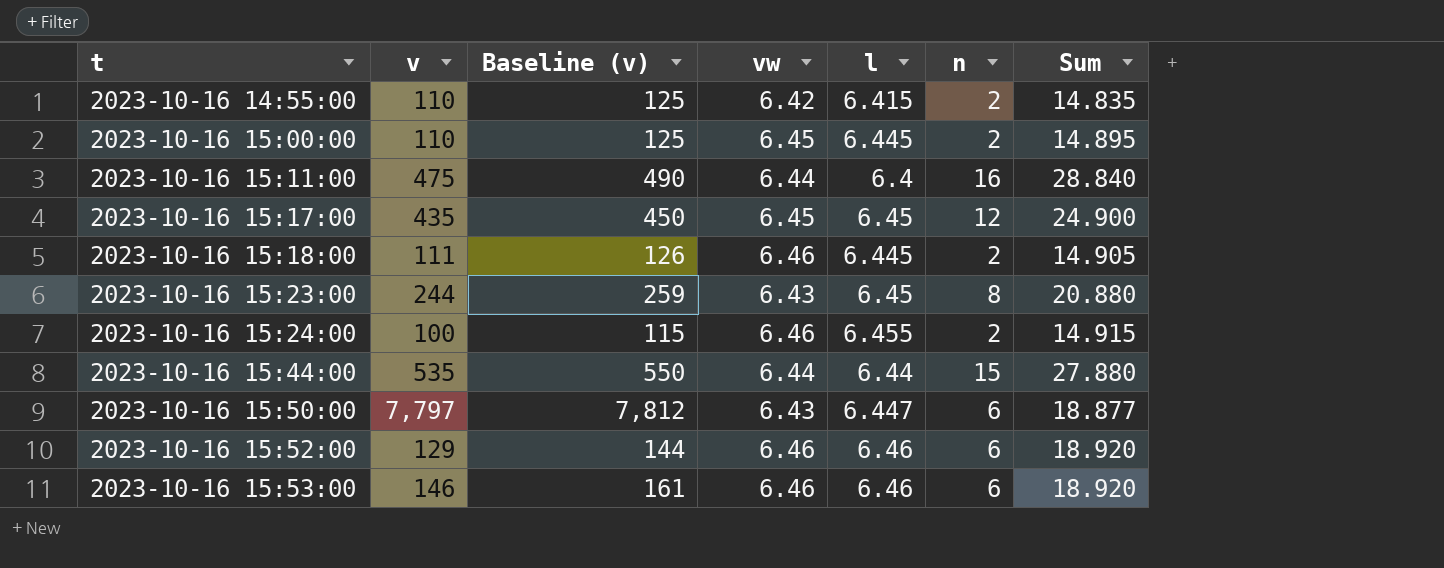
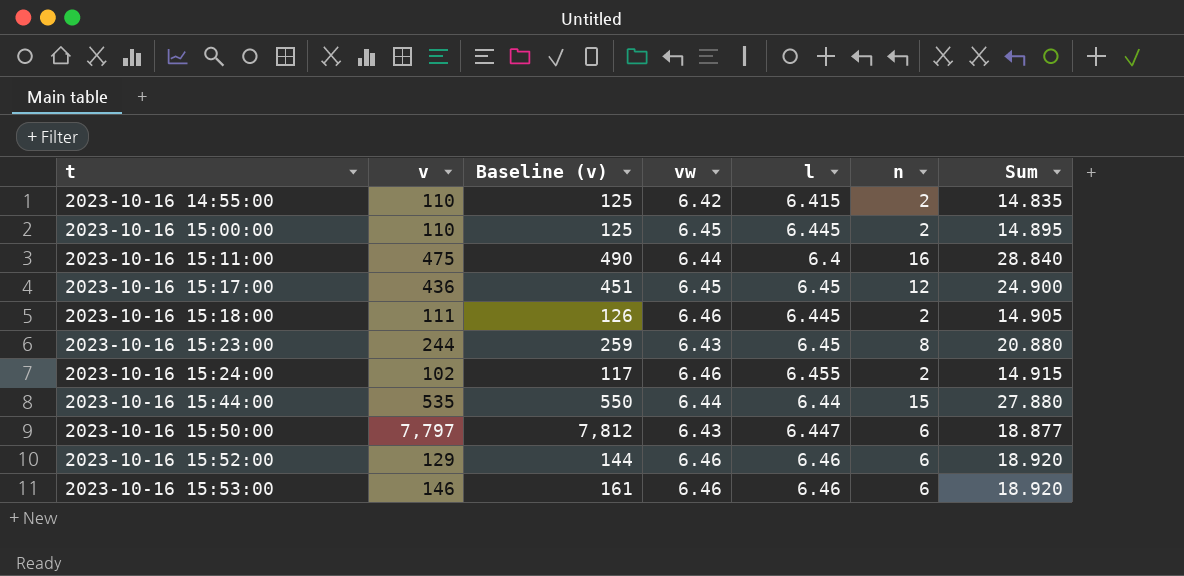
2023-10-16 15:17:00 | v: 435 -> 436
2023-10-16 15:17:00 | Baseline (v): 450 -> 451
2023-10-16 15:24:00 | v: 100 -> 102
2023-10-16 15:24:00 | Baseline (v): 115 -> 117

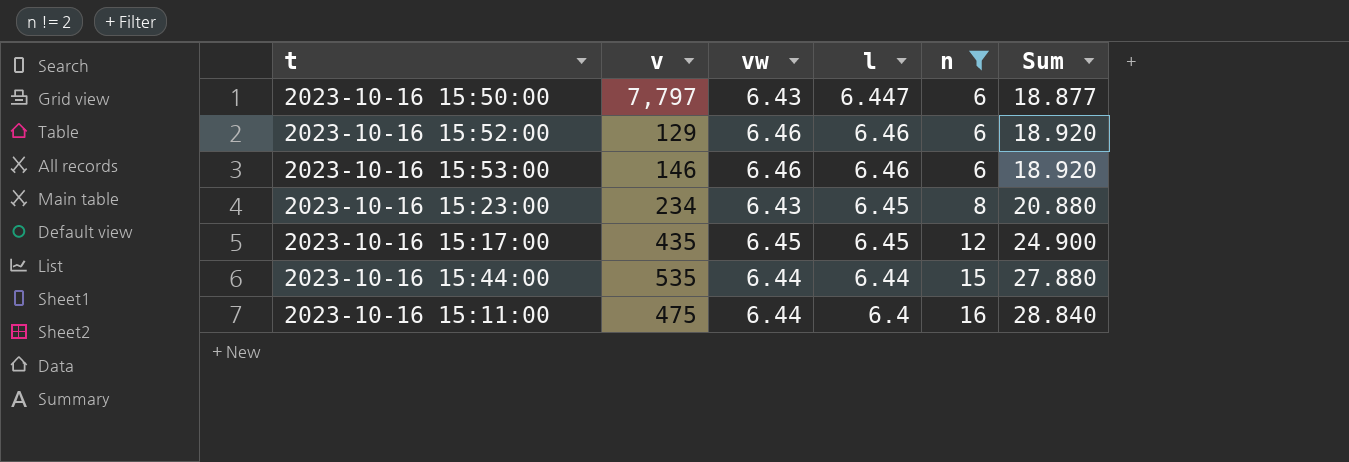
filter: none -> n != 2
row order: t ascending -> n ascending
column Baseline (v) | formula: [v] + 15 -> none
2023-10-16 15:23:00 | v: 244 -> 234
2023-10-16 15:17:00 | v: 436 -> 435

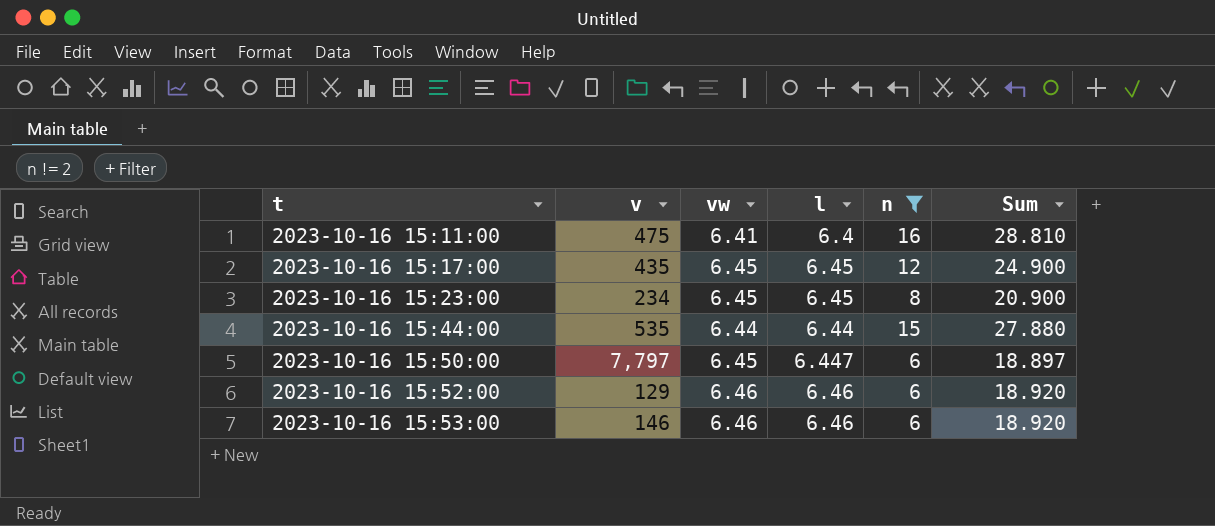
row order: n ascending -> t ascending
2023-10-16 15:11:00 | vw: 6.44 -> 6.41
2023-10-16 15:11:00 | Sum: 28.840 -> 28.810
2023-10-16 15:23:00 | vw: 6.43 -> 6.45
2023-10-16 15:23:00 | Sum: 20.880 -> 20.900
2023-10-16 15:50:00 | vw: 6.43 -> 6.45
2023-10-16 15:50:00 | Sum: 18.877 -> 18.897

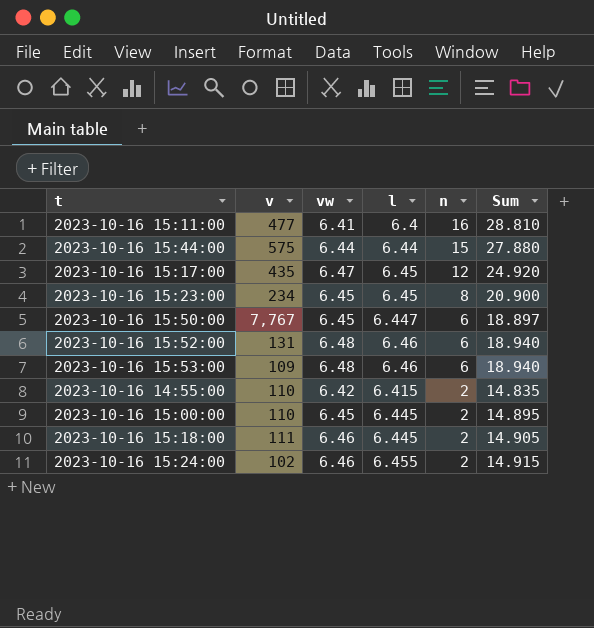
filter: n != 2 -> none
row order: t ascending -> n descending
2023-10-16 15:11:00 | v: 475 -> 477
2023-10-16 15:44:00 | v: 535 -> 575
2023-10-16 15:17:00 | vw: 6.45 -> 6.47
2023-10-16 15:17:00 | Sum: 24.900 -> 24.920
2023-10-16 15:50:00 | v: 7,797 -> 7,767
2023-10-16 15:52:00 | v: 129 -> 131
2023-10-16 15:52:00 | vw: 6.46 -> 6.48
2023-10-16 15:52:00 | Sum: 18.920 -> 18.940
2023-10-16 15:53:00 | v: 146 -> 109
2023-10-16 15:53:00 | vw: 6.46 -> 6.48
2023-10-16 15:53:00 | Sum: 18.920 -> 18.940

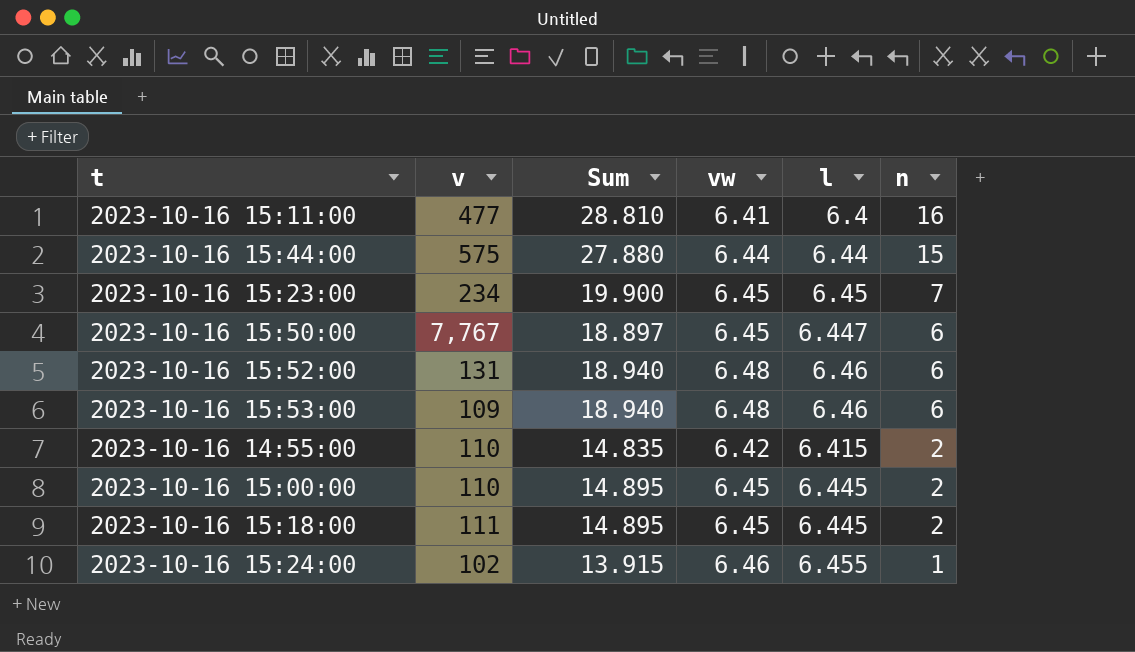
column Sum | position: 6 -> 3
row 2023-10-16 15:17:00: 435 | 6.47 | 6.45 | 12 | 24.920 -> none
2023-10-16 15:23:00 | Sum: 20.900 -> 19.900
2023-10-16 15:23:00 | n: 8 -> 7
2023-10-16 15:18:00 | Sum: 14.905 -> 14.895
2023-10-16 15:18:00 | vw: 6.46 -> 6.45
2023-10-16 15:24:00 | Sum: 14.915 -> 13.915
2023-10-16 15:24:00 | n: 2 -> 1

